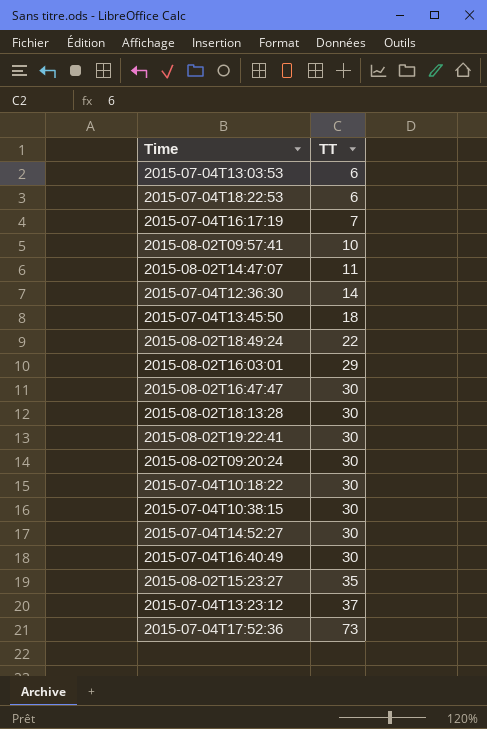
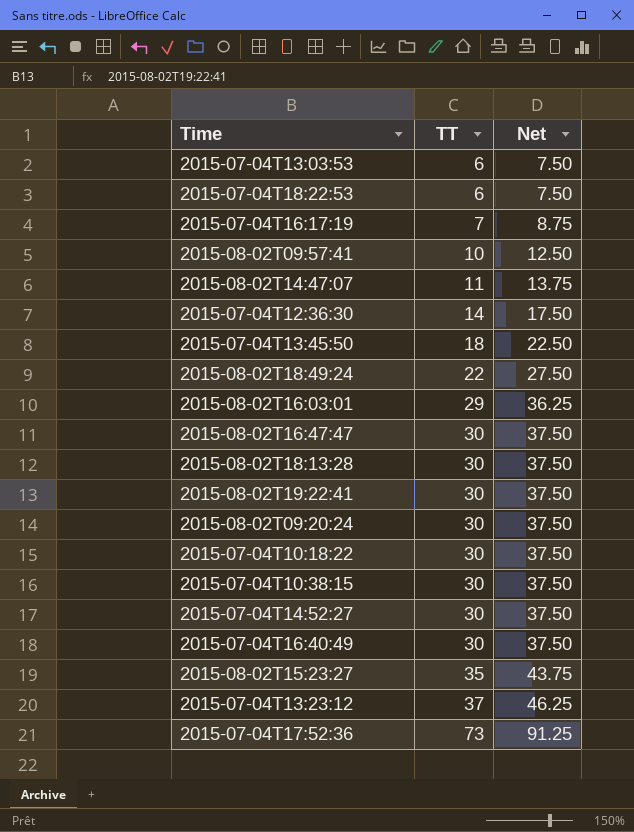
column Net | formula: none -> [TT] * 1.25

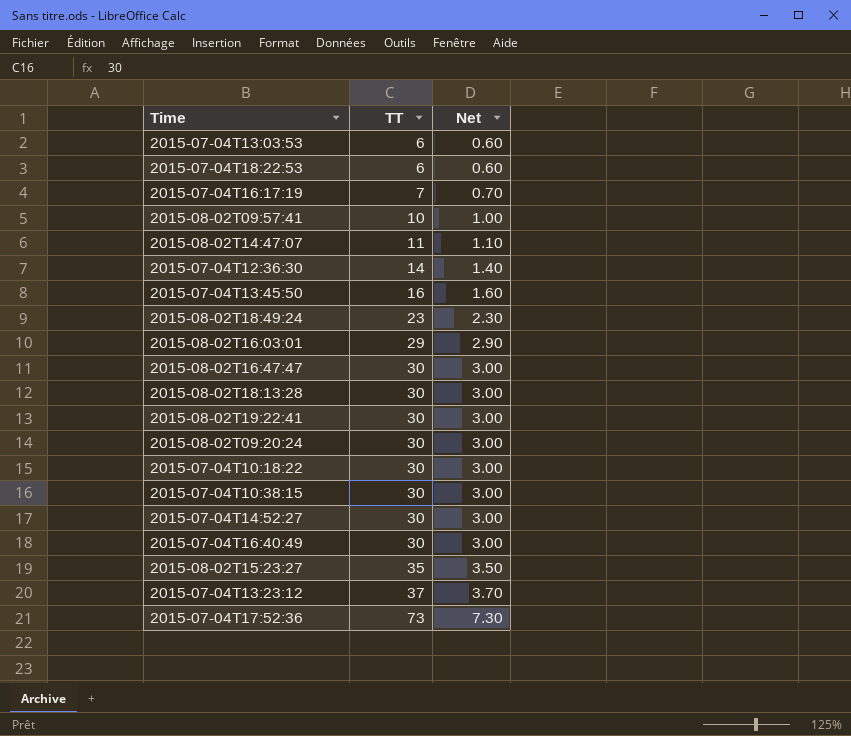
column Net | formula: [TT] * 1.25 -> [TT] * 0.1
2015-07-04T13:45:50 | TT: 18 -> 16
2015-08-02T18:49:24 | TT: 22 -> 23

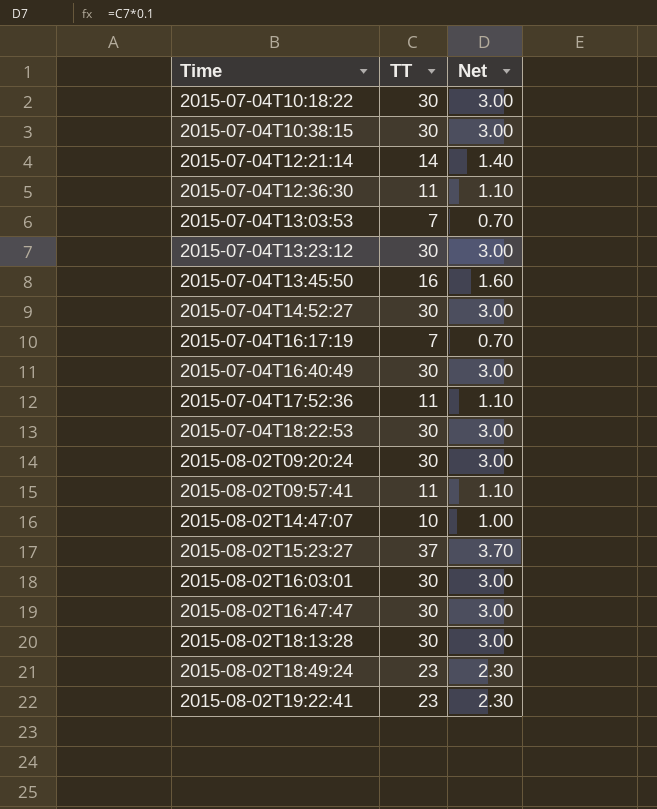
row order: TT ascending -> Time ascending
row 2015-07-04T12:21:14: none -> 14 | 1.40
2015-07-04T12:36:30 | TT: 14 -> 11
2015-07-04T12:36:30 | Net: 1.40 -> 1.10
2015-07-04T13:03:53 | TT: 6 -> 7
2015-07-04T13:03:53 | Net: 0.60 -> 0.70
2015-07-04T13:23:12 | TT: 37 -> 30
2015-07-04T13:23:12 | Net: 3.70 -> 3.00
2015-07-04T17:52:36 | TT: 73 -> 11
2015-07-04T17:52:36 | Net: 7.30 -> 1.10
2015-07-04T18:22:53 | TT: 6 -> 30
2015-07-04T18:22:53 | Net: 0.60 -> 3.00
2015-08-02T09:57:41 | TT: 10 -> 11
2015-08-02T09:57:41 | Net: 1.00 -> 1.10
2015-08-02T14:47:07 | TT: 11 -> 10
2015-08-02T14:47:07 | Net: 1.10 -> 1.00
2015-08-02T15:23:27 | TT: 35 -> 37
2015-08-02T15:23:27 | Net: 3.50 -> 3.70
2015-08-02T16:03:01 | TT: 29 -> 30
2015-08-02T16:03:01 | Net: 2.90 -> 3.00
2015-08-02T19:22:41 | TT: 30 -> 23
2015-08-02T19:22:41 | Net: 3.00 -> 2.30

